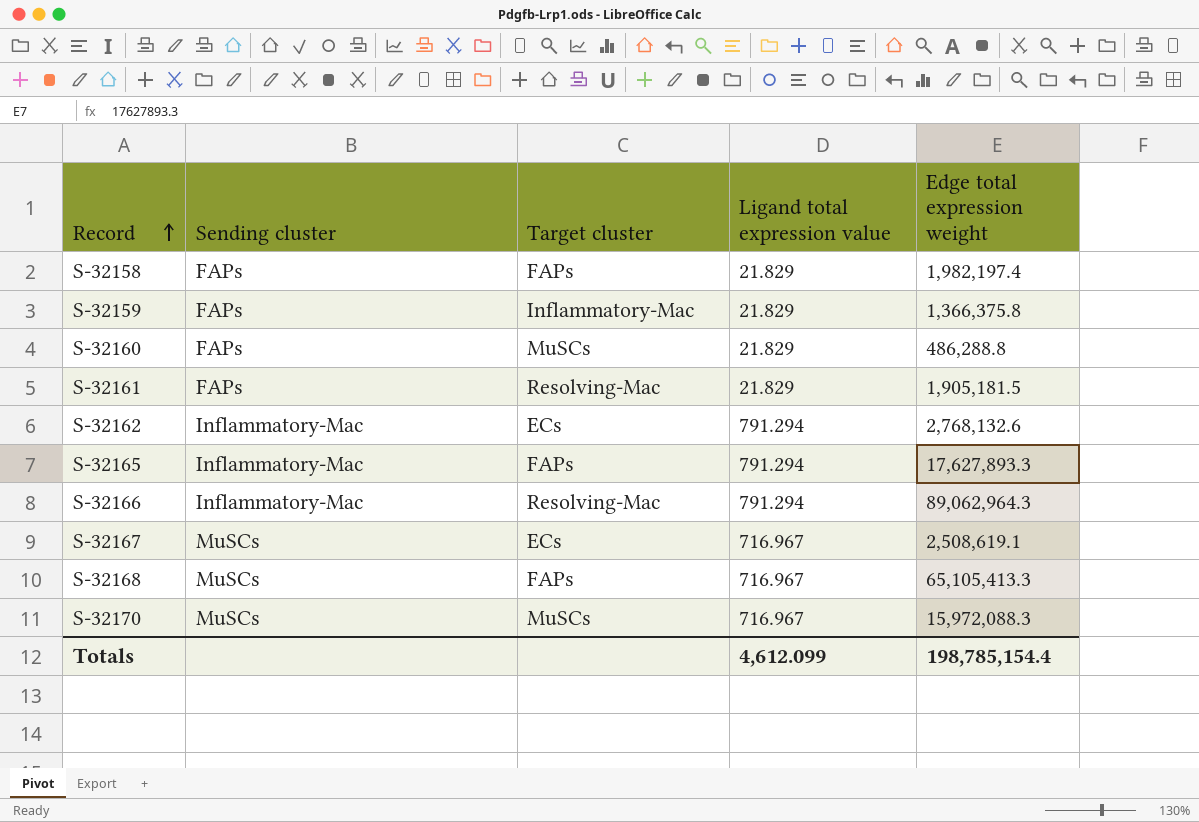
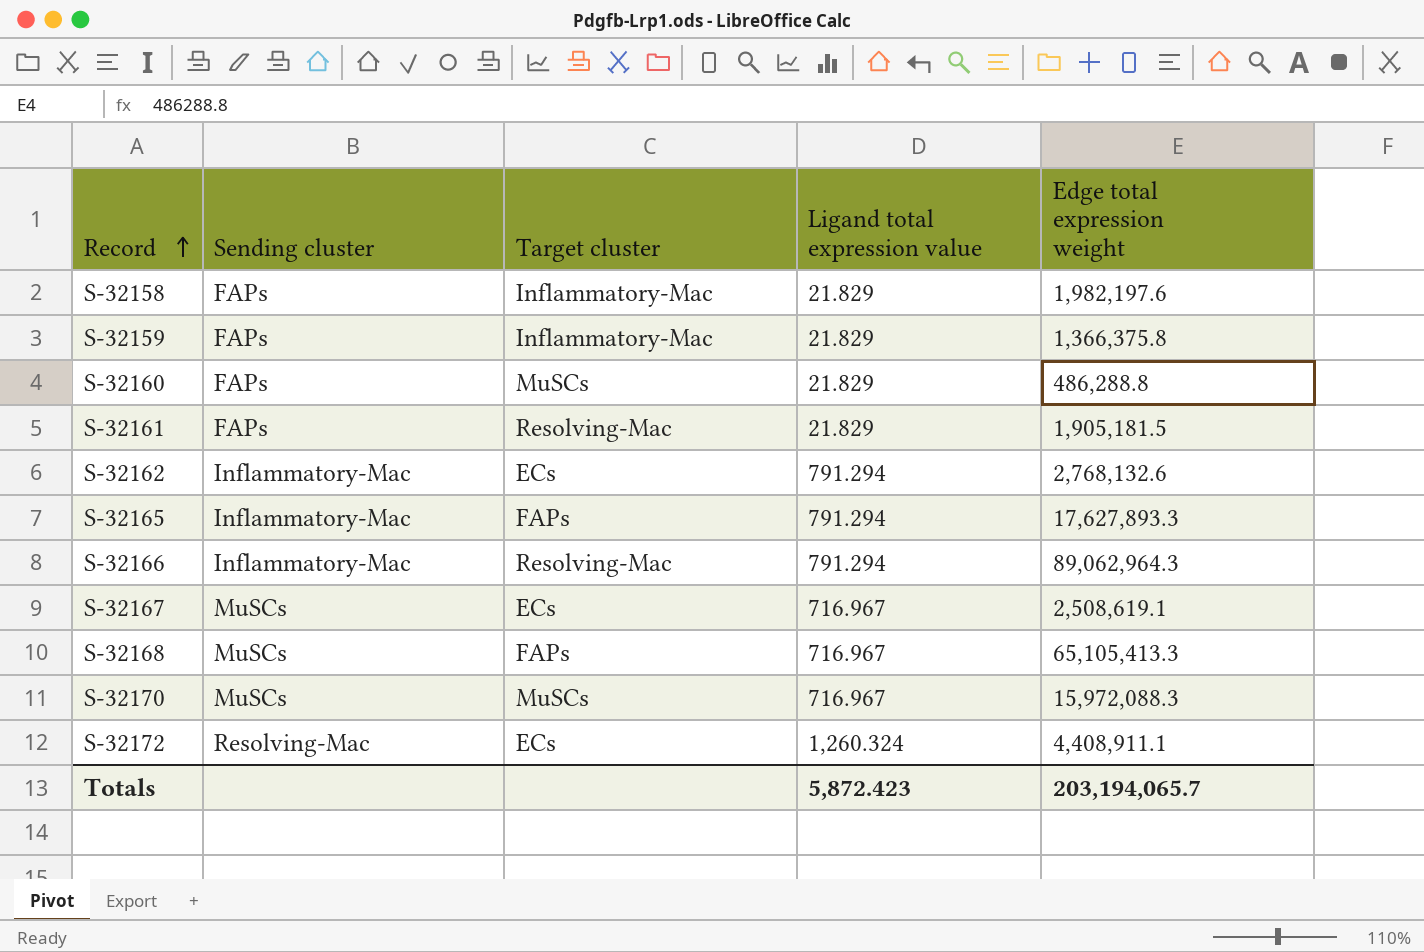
S-32158 | Target cluster: FAPs -> Inflammatory-Mac
S-32158 | Edge total expression weight: 1,982,197.4 -> 1,982,197.6
row S-32172: none -> Resolving-Mac | ECs | 1,260.324 | 4,408,911.1
Totals | Ligand total expression value: 4,612.099 -> 5,872.423
Totals | Edge total expression weight: 198,785,154.4 -> 203,194,065.7

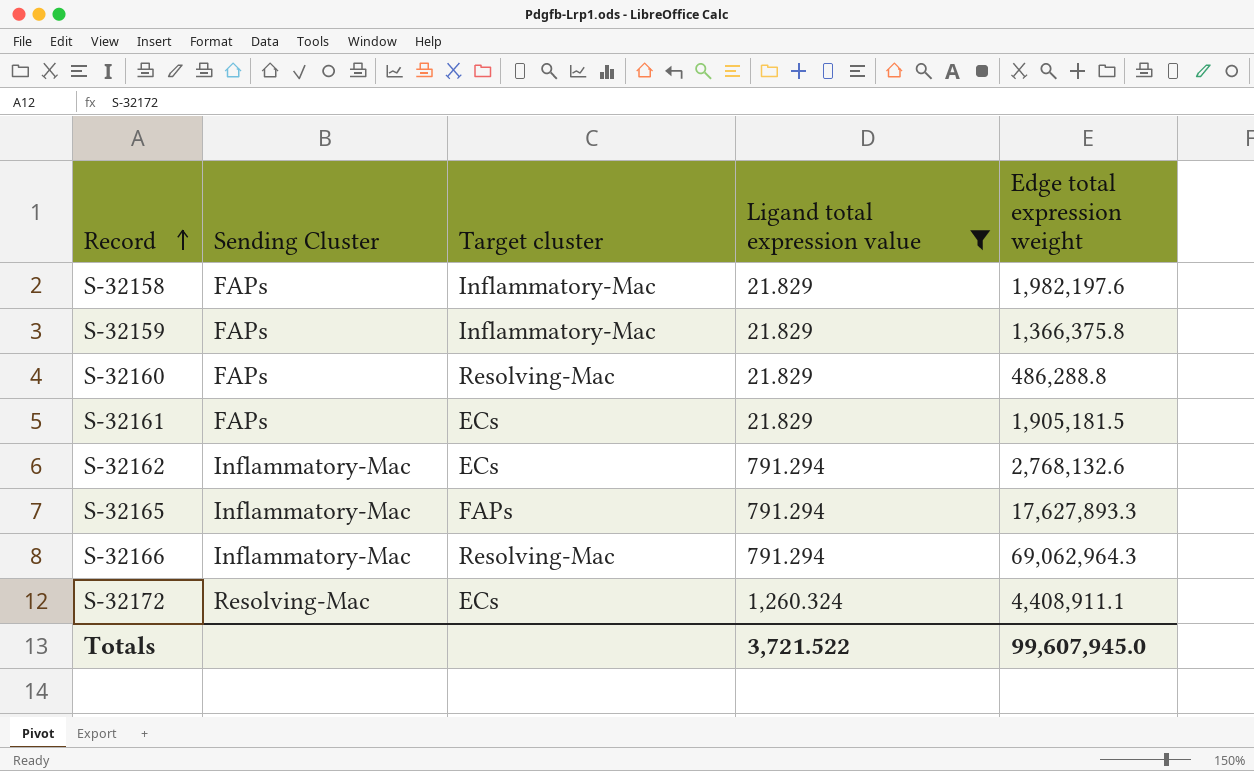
filter: none -> Ligand total expression value != 716.967
column name: Sending cluster -> Sending Cluster
S-32160 | Target cluster: MuSCs -> Resolving-Mac
S-32161 | Target cluster: Resolving-Mac -> ECs
S-32166 | Edge total expression weight: 89,062,964.3 -> 69,062,964.3
Totals | Ligand total expression value: 5,872.423 -> 3,721.522
Totals | Edge total expression weight: 203,194,065.7 -> 99,607,945.0

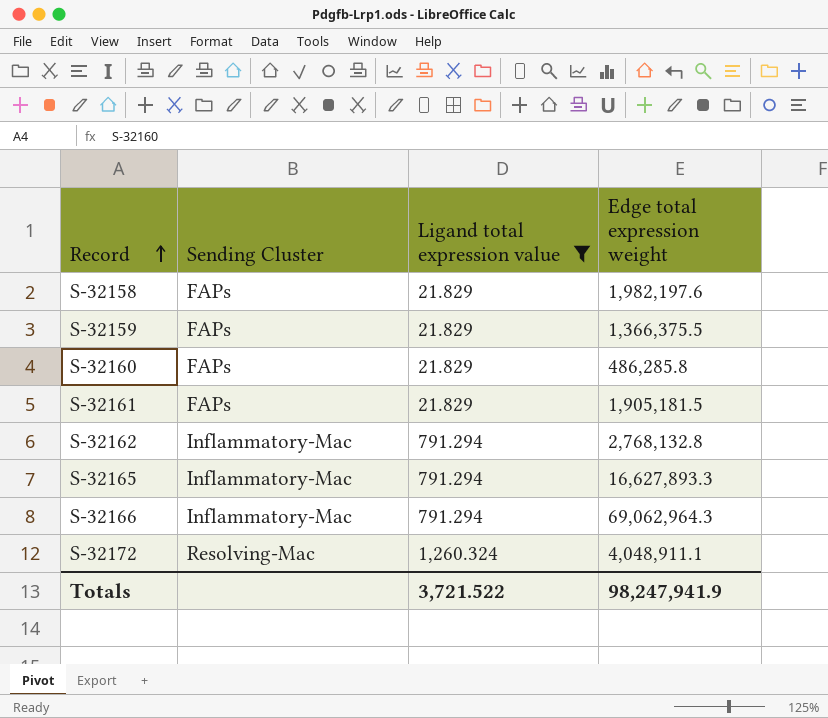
column Target cluster | position: 3 -> none
S-32159 | Edge total expression weight: 1,366,375.8 -> 1,366,375.5
S-32160 | Edge total expression weight: 486,288.8 -> 486,285.8
S-32162 | Edge total expression weight: 2,768,132.6 -> 2,768,132.8
S-32165 | Edge total expression weight: 17,627,893.3 -> 16,627,893.3
S-32172 | Edge total expression weight: 4,408,911.1 -> 4,048,911.1
Totals | Edge total expression weight: 99,607,945.0 -> 98,247,941.9

